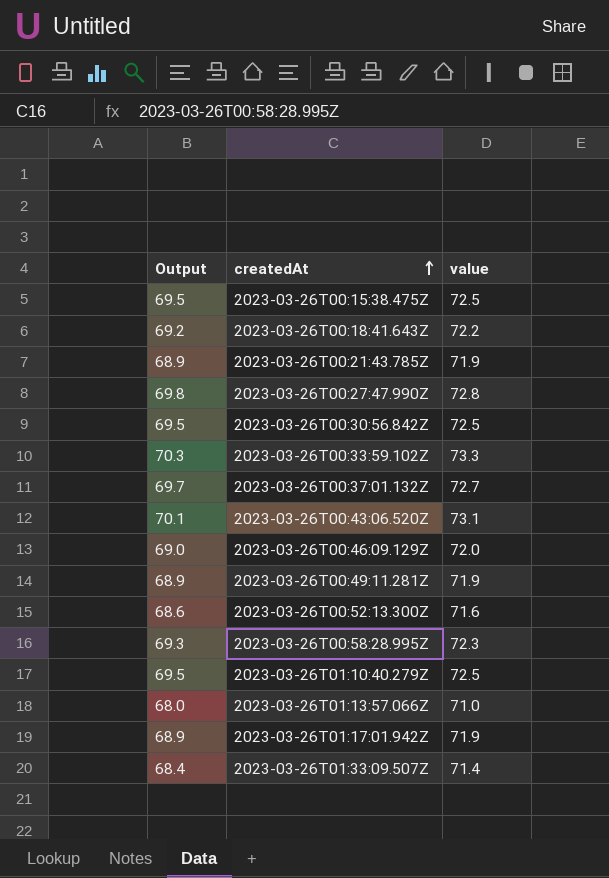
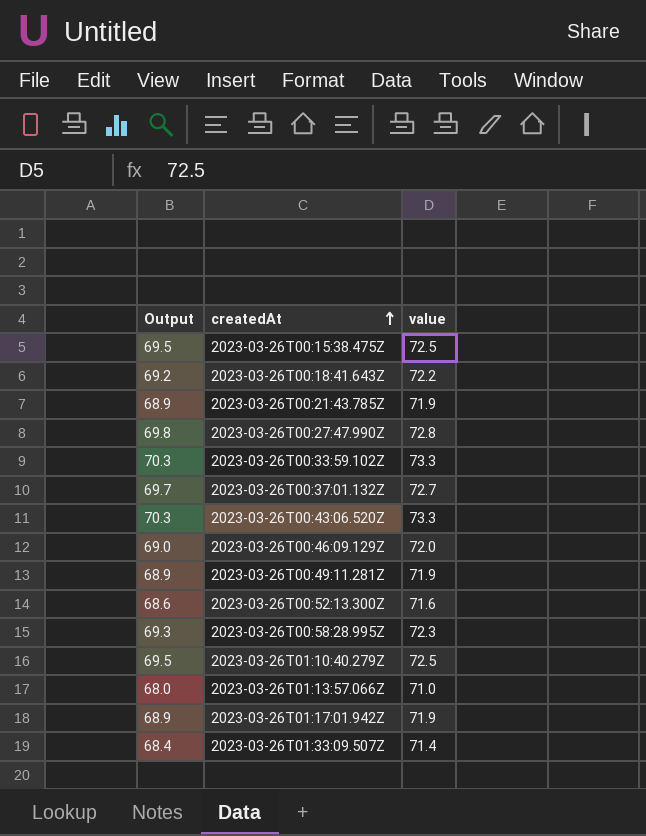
row 2023-03-26T00:30:56.842Z: 69.5 | 72.5 -> none
2023-03-26T00:43:06.520Z | Output: 70.1 -> 70.3
2023-03-26T00:43:06.520Z | value: 73.1 -> 73.3

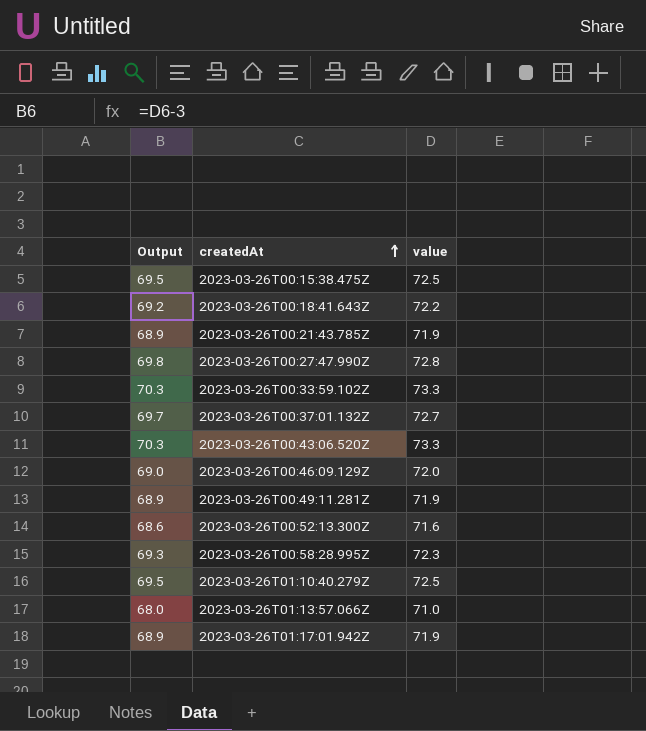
row 2023-03-26T01:33:09.507Z: 68.4 | 71.4 -> none

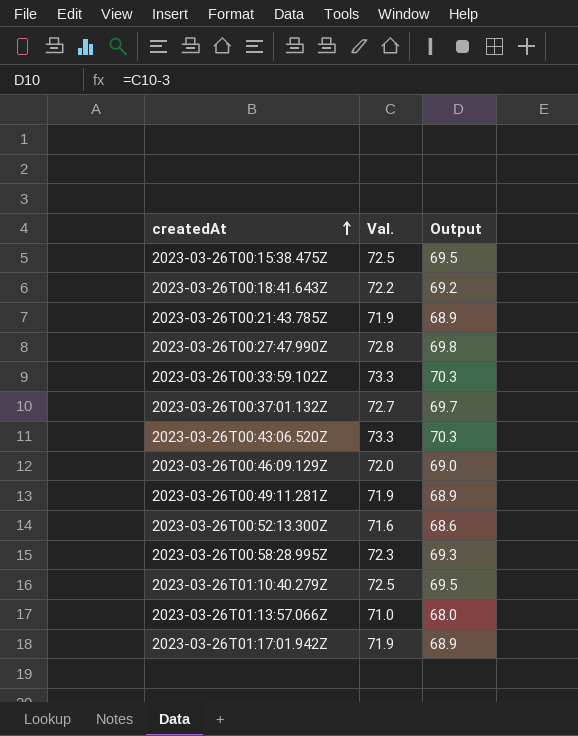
column name: value -> Val.
column Output | position: 1 -> 3

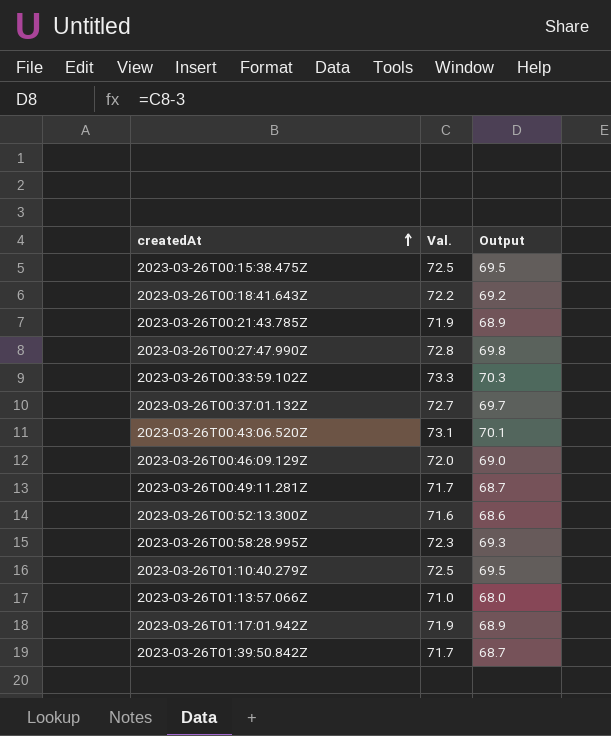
2023-03-26T00:43:06.520Z | Val.: 73.3 -> 73.1
2023-03-26T00:43:06.520Z | Output: 70.3 -> 70.1
2023-03-26T00:49:11.281Z | Val.: 71.9 -> 71.7
2023-03-26T00:49:11.281Z | Output: 68.9 -> 68.7
row 2023-03-26T01:39:50.842Z: none -> 71.7 | 68.7

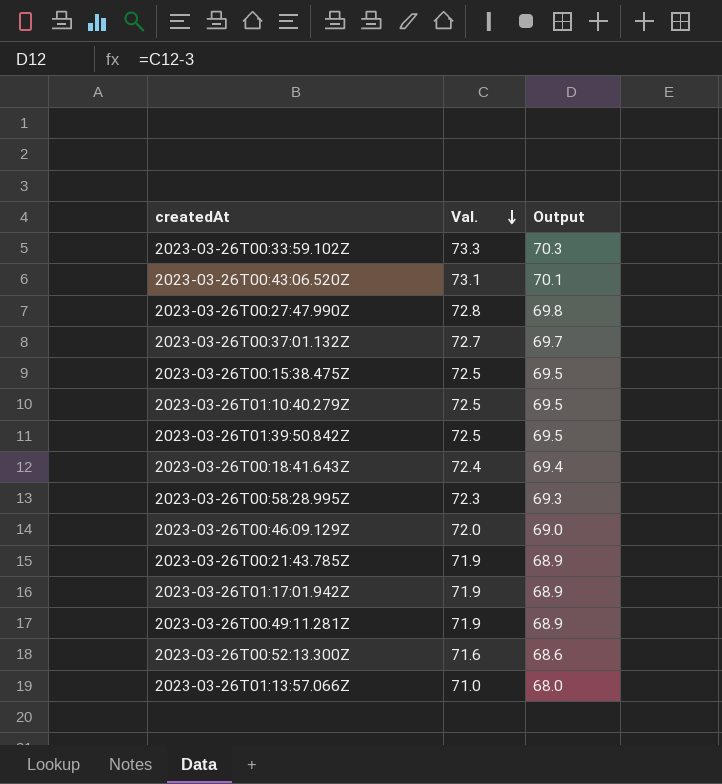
row order: createdAt ascending -> Val. descending
2023-03-26T01:39:50.842Z | Val.: 71.7 -> 72.5
2023-03-26T01:39:50.842Z | Output: 68.7 -> 69.5
2023-03-26T00:18:41.643Z | Val.: 72.2 -> 72.4
2023-03-26T00:18:41.643Z | Output: 69.2 -> 69.4
2023-03-26T00:49:11.281Z | Val.: 71.7 -> 71.9
2023-03-26T00:49:11.281Z | Output: 68.7 -> 68.9

